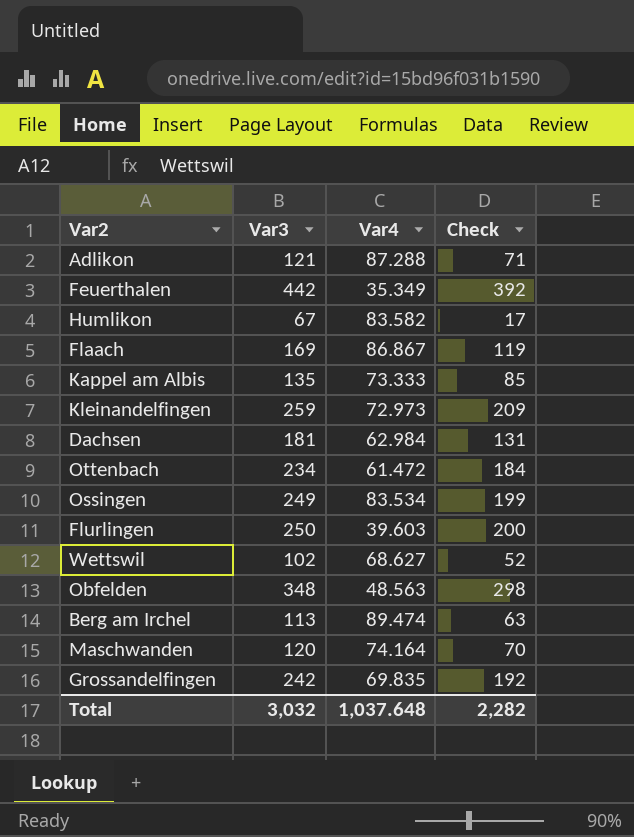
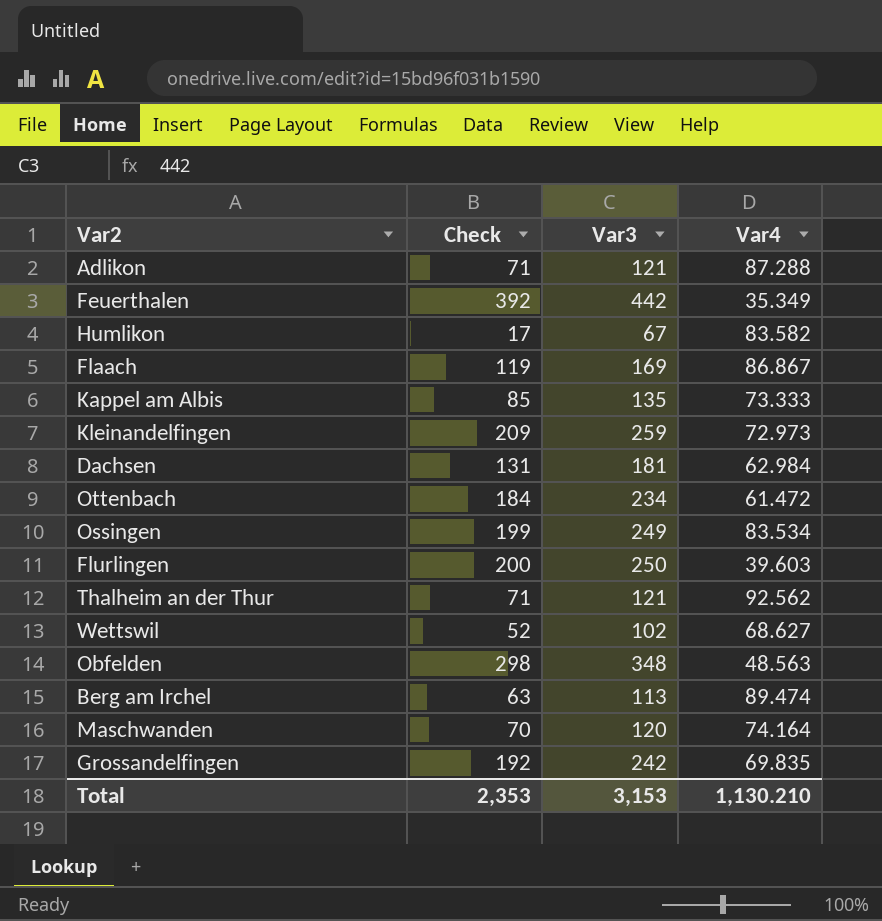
column Check | position: 4 -> 2
row Thalheim an der Thur: none -> 71 | 121 | 92.562
Total | Check: 2,282 -> 2,353
Total | Var3: 3,032 -> 3,153
Total | Var4: 1,037.648 -> 1,130.210

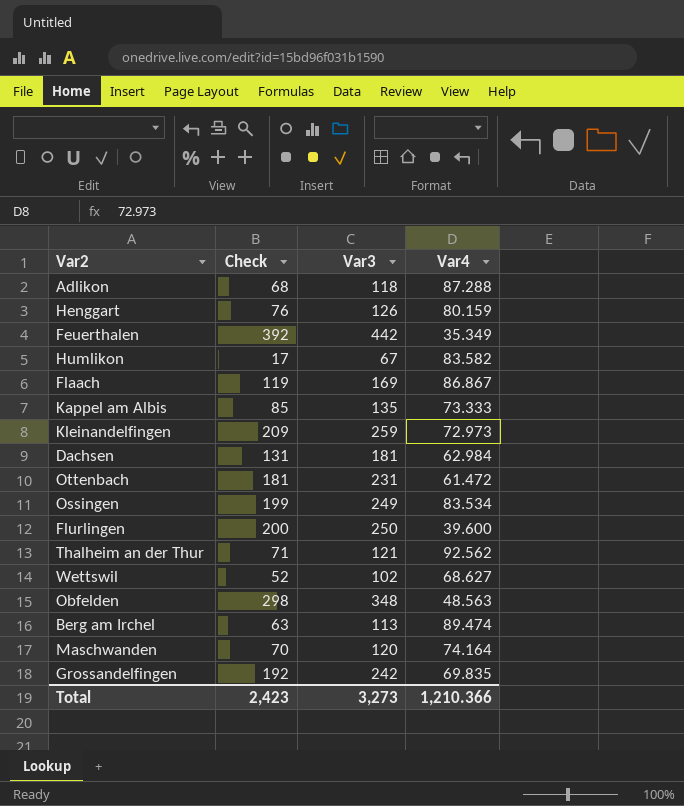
Adlikon | Check: 71 -> 68
Adlikon | Var3: 121 -> 118
row Henggart: none -> 76 | 126 | 80.159
Ottenbach | Check: 184 -> 181
Ottenbach | Var3: 234 -> 231
Flurlingen | Var4: 39.603 -> 39.600
Total | Check: 2,353 -> 2,423
Total | Var3: 3,153 -> 3,273
Total | Var4: 1,130.210 -> 1,210.366

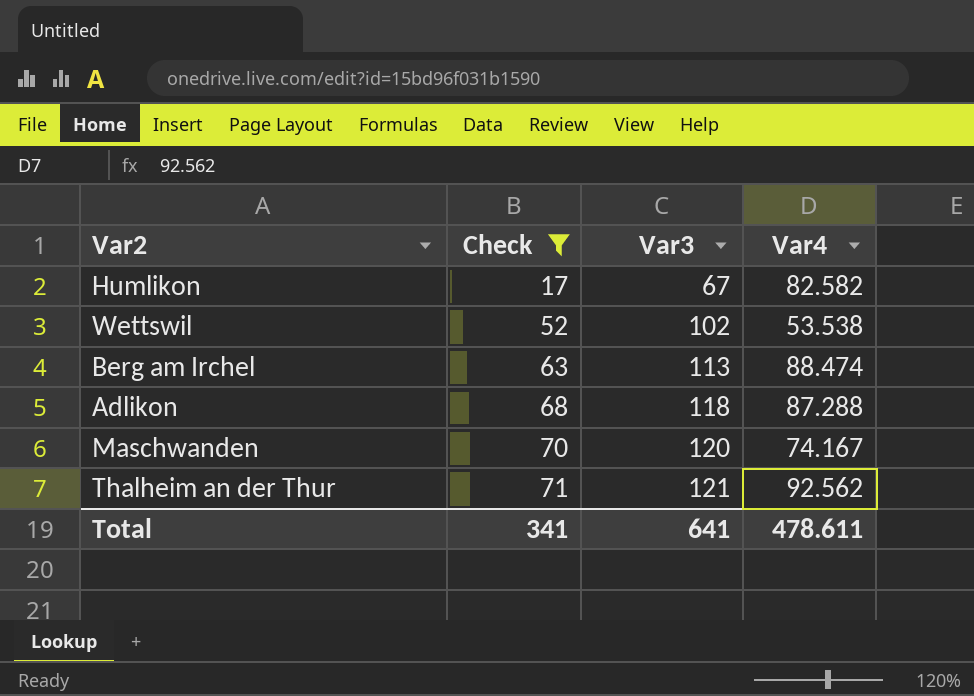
filter: none -> Check <= 71
row order: none -> Check ascending
Humlikon | Var4: 83.582 -> 82.582
Wettswil | Var4: 68.627 -> 53.538
Berg am Irchel | Var4: 89.474 -> 88.474
Maschwanden | Var4: 74.164 -> 74.167
Total | Check: 2,423 -> 341
Total | Var3: 3,273 -> 641
Total | Var4: 1,210.366 -> 478.611

